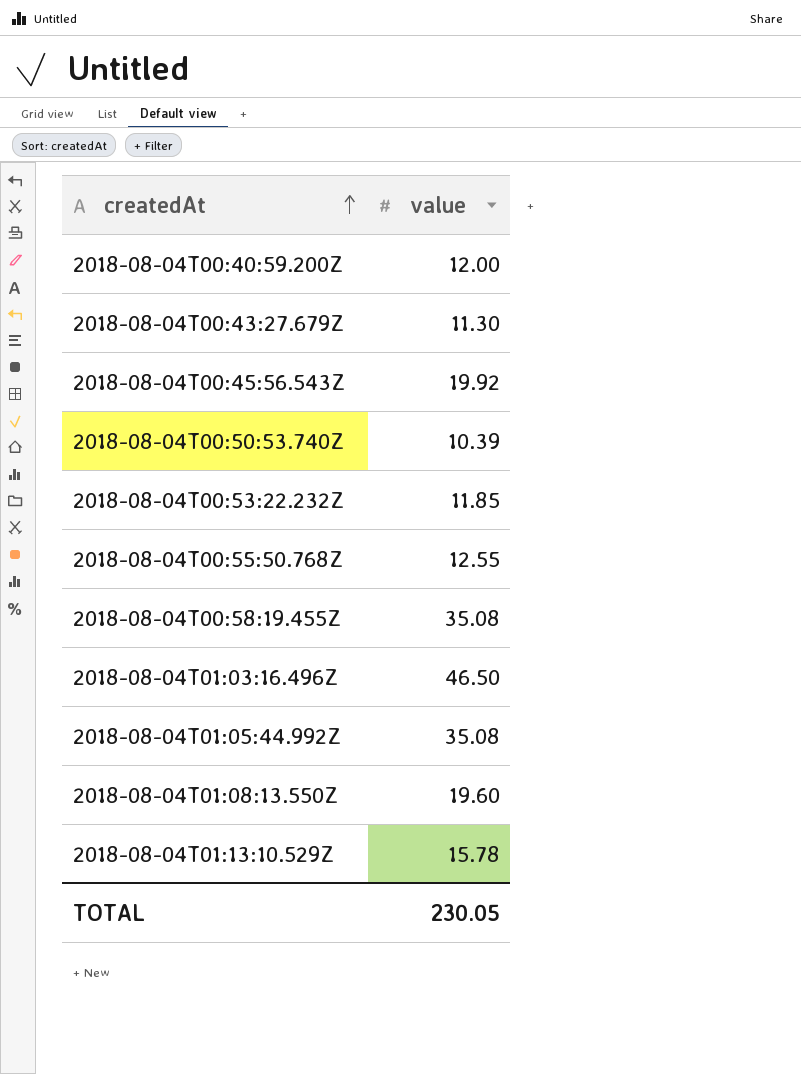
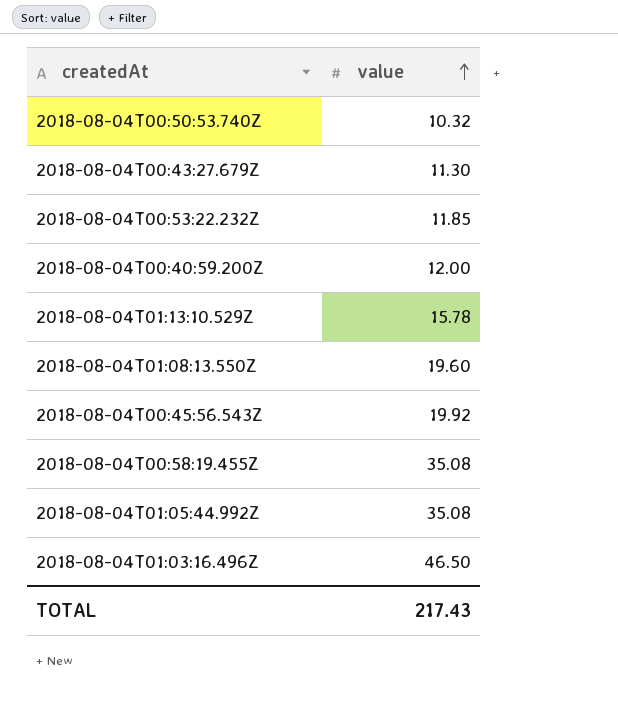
row order: createdAt ascending -> value ascending
row 2018-08-04T00:55:50.768Z: 12.55 -> none
2018-08-04T00:50:53.740Z | value: 10.39 -> 10.32
TOTAL | value: 230.05 -> 217.43

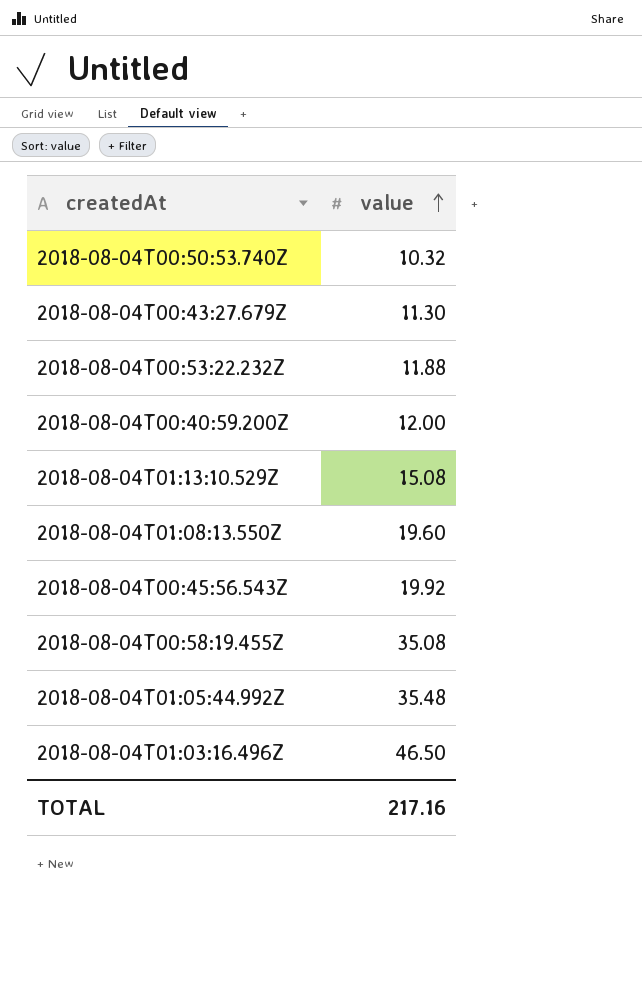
2018-08-04T00:53:22.232Z | value: 11.85 -> 11.88
2018-08-04T01:13:10.529Z | value: 15.78 -> 15.08
2018-08-04T01:05:44.992Z | value: 35.08 -> 35.48
TOTAL | value: 217.43 -> 217.16

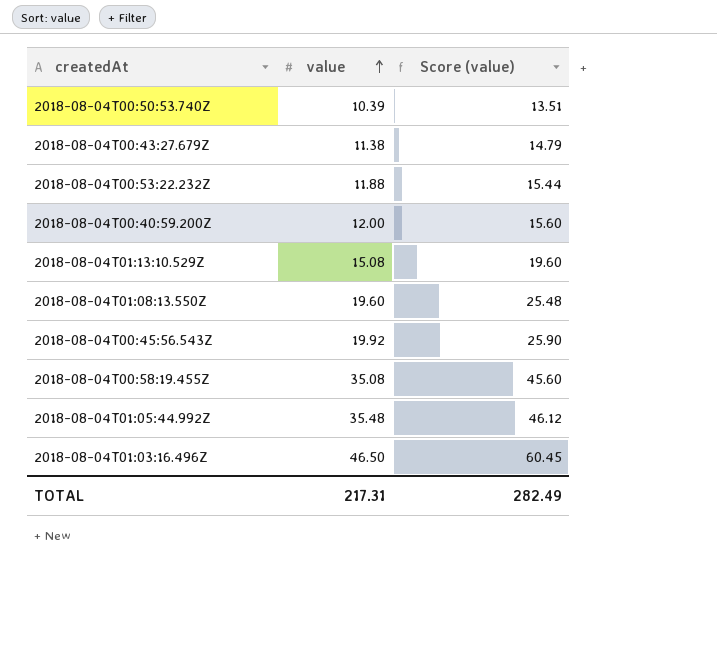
column Score (value) | formula: none -> [value] * 1.3
2018-08-04T00:50:53.740Z | value: 10.32 -> 10.39
2018-08-04T00:43:27.679Z | value: 11.30 -> 11.38
TOTAL | value: 217.16 -> 217.31

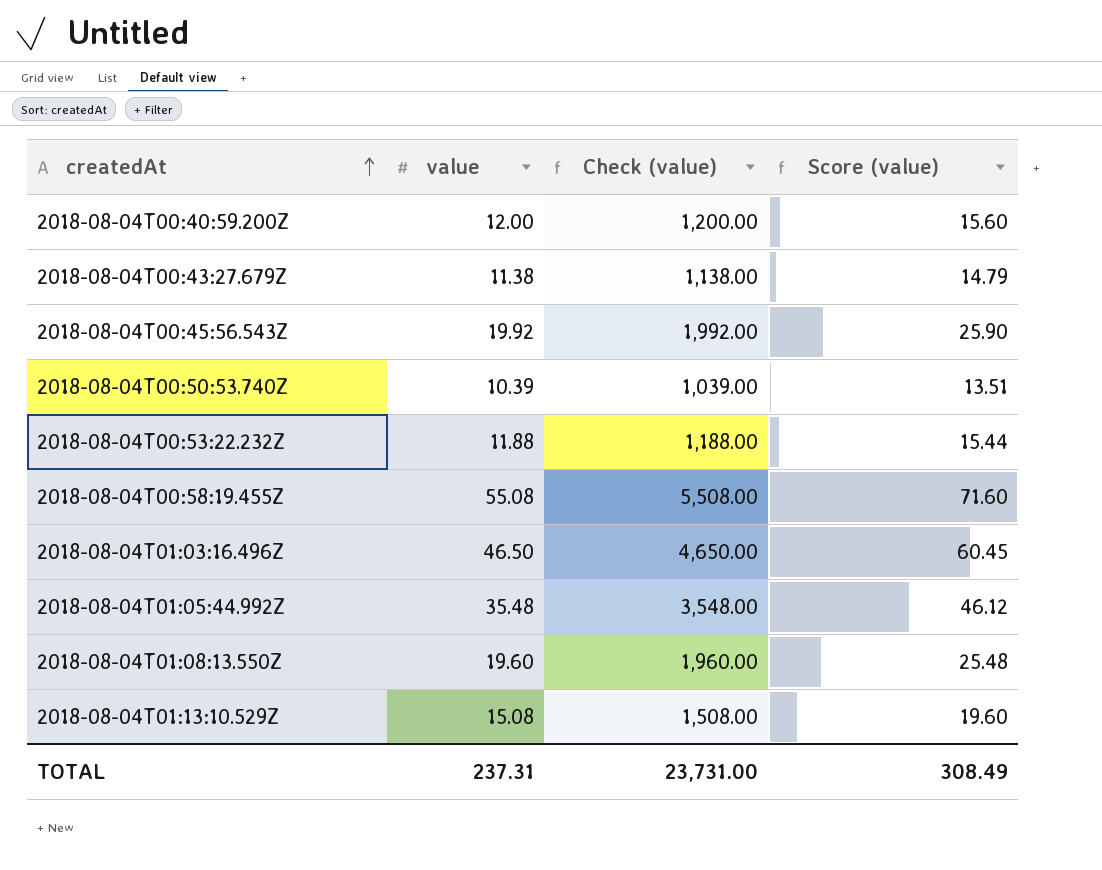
row order: value ascending -> createdAt ascending
column Check (value) | formula: none -> [value] * 100
2018-08-04T00:58:19.455Z | value: 35.08 -> 55.08
2018-08-04T00:58:19.455Z | Score (value): 45.60 -> 71.60
TOTAL | value: 217.31 -> 237.31
TOTAL | Score (value): 282.49 -> 308.49

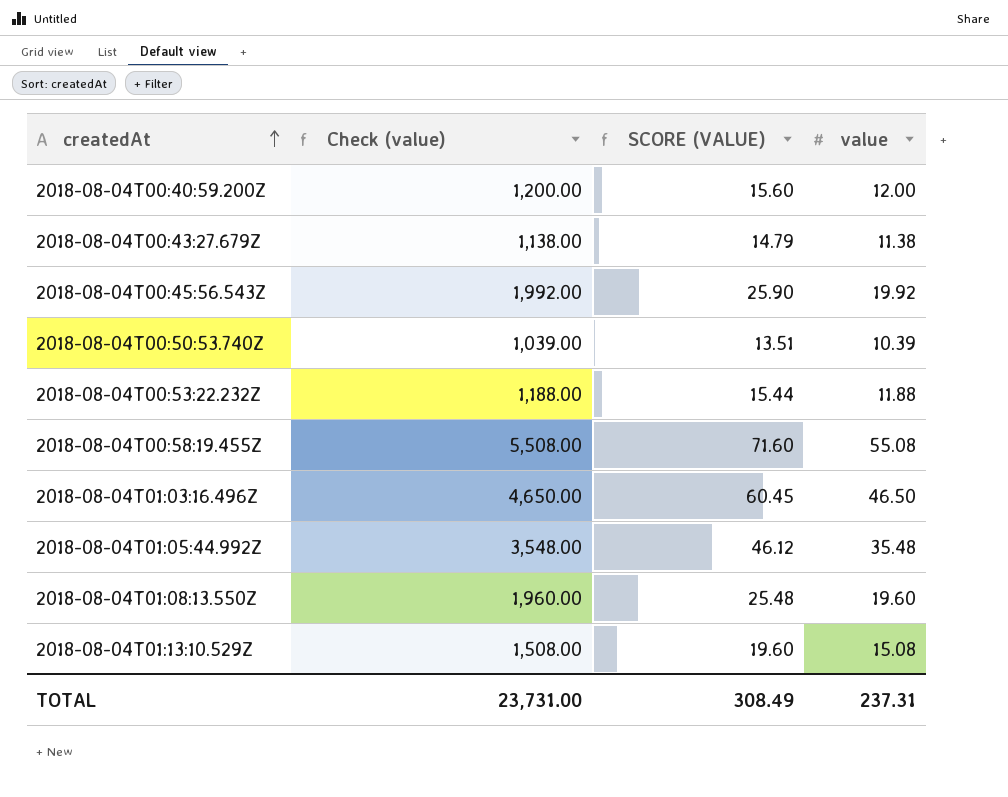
column name: Score (value) -> SCORE (VALUE)
column value | position: 2 -> 4

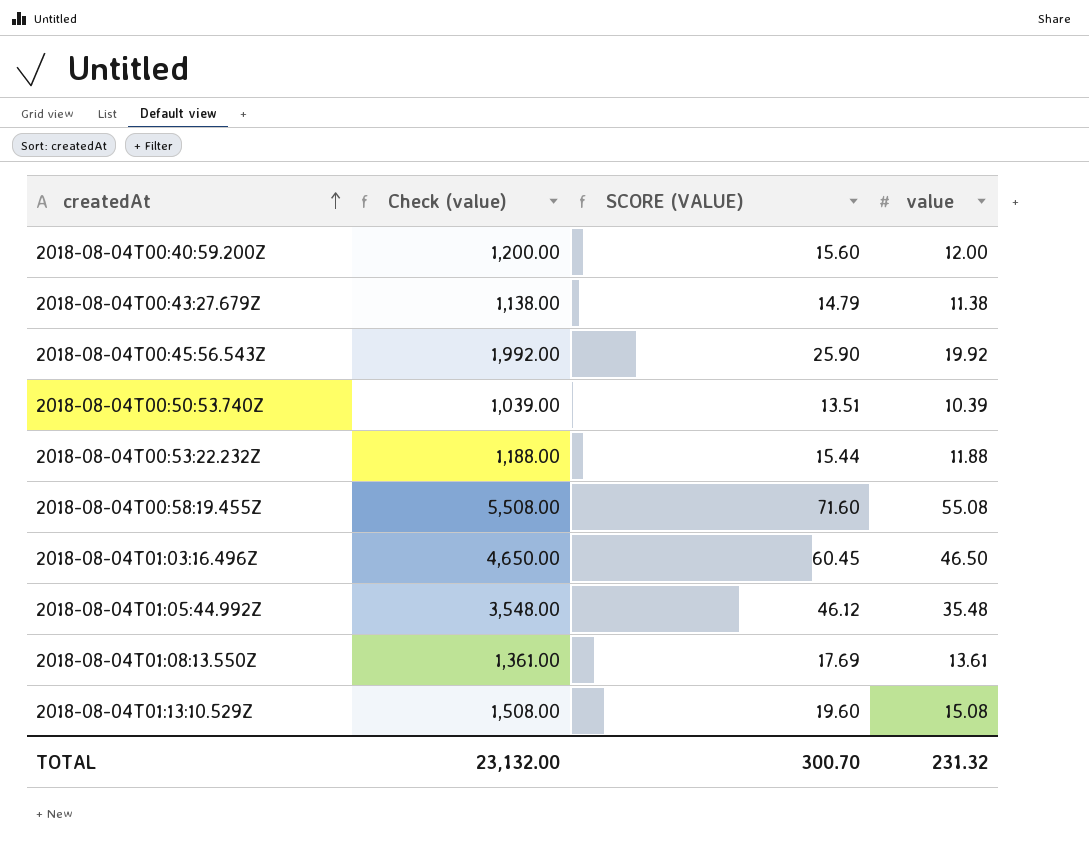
2018-08-04T01:08:13.550Z | Check (value): 1,960.00 -> 1,361.00
2018-08-04T01:08:13.550Z | SCORE (VALUE): 25.48 -> 17.69
2018-08-04T01:08:13.550Z | value: 19.60 -> 13.61
TOTAL | Check (value): 23,731.00 -> 23,132.00
TOTAL | SCORE (VALUE): 308.49 -> 300.70
TOTAL | value: 237.31 -> 231.32

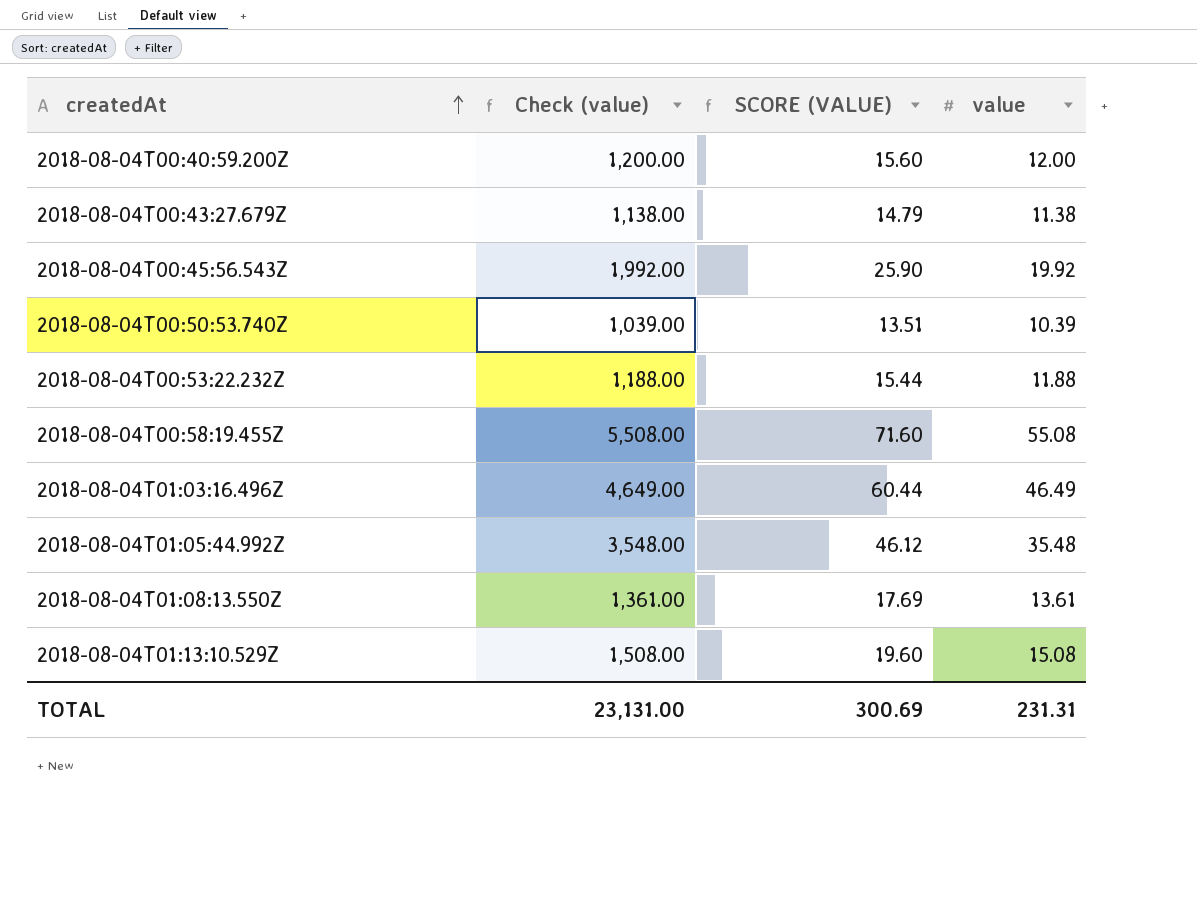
2018-08-04T01:03:16.496Z | Check (value): 4,650.00 -> 4,649.00
2018-08-04T01:03:16.496Z | SCORE (VALUE): 60.45 -> 60.44
2018-08-04T01:03:16.496Z | value: 46.50 -> 46.49
TOTAL | Check (value): 23,132.00 -> 23,131.00
TOTAL | SCORE (VALUE): 300.70 -> 300.69
TOTAL | value: 231.32 -> 231.31

